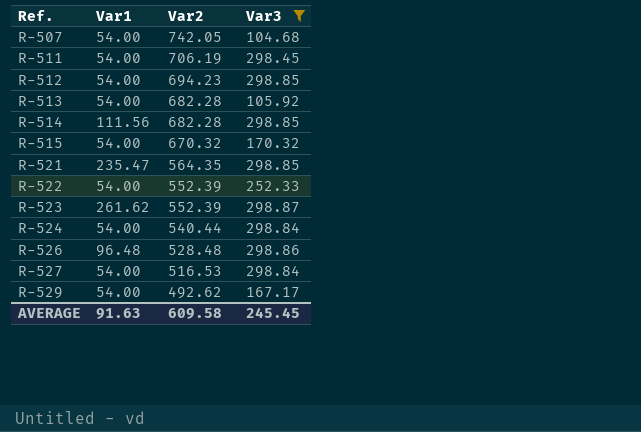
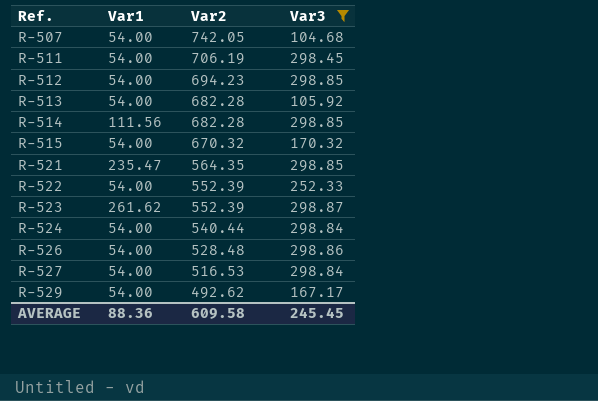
R-526 | Var1: 96.48 -> 54.00
AVERAGE | Var1: 91.63 -> 88.36

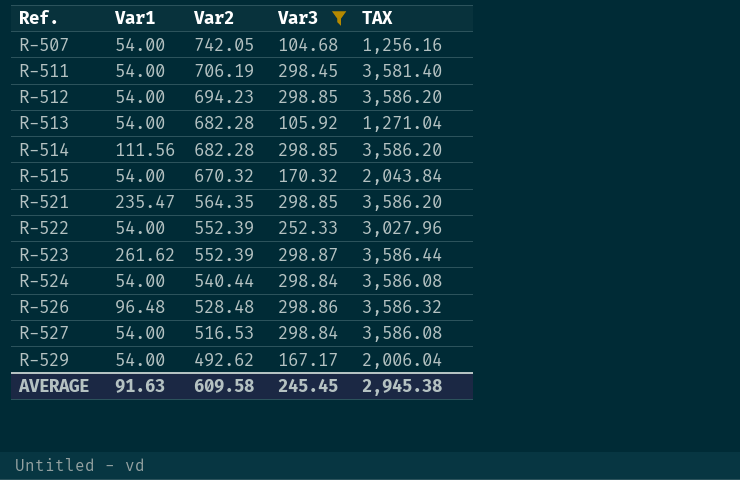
column TAX | formula: none -> [Var3] * 12
R-526 | Var1: 54.00 -> 96.48
AVERAGE | Var1: 88.36 -> 91.63

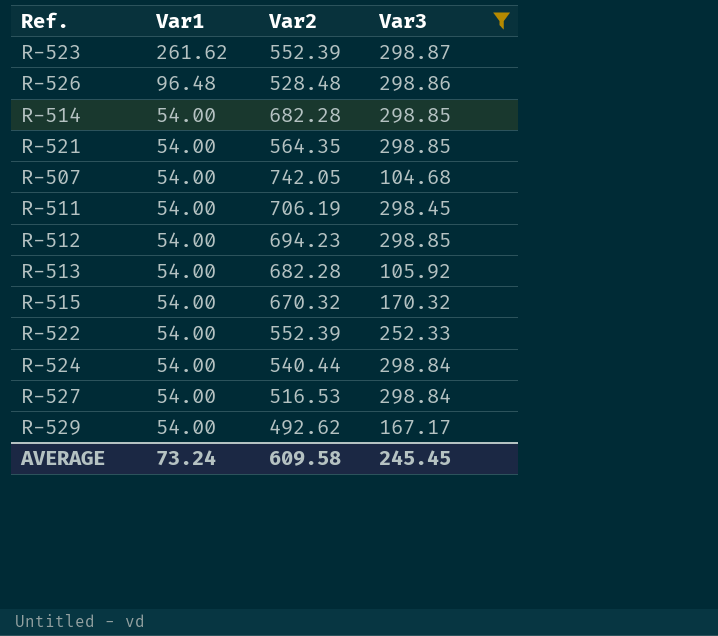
row order: Ref. ascending -> Var1 descending
column TAX | formula: [Var3] * 12 -> none
R-514 | Var1: 111.56 -> 54.00
R-521 | Var1: 235.47 -> 54.00
AVERAGE | Var1: 91.63 -> 73.24

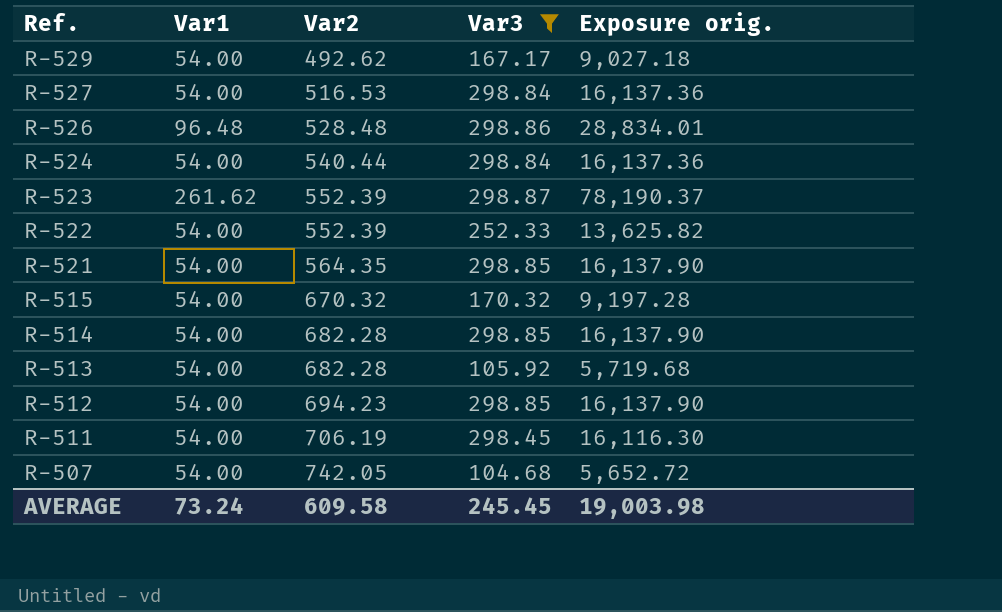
row order: Var1 descending -> Ref. descending
column Exposure orig. | formula: none -> [Var1] * [Var3]

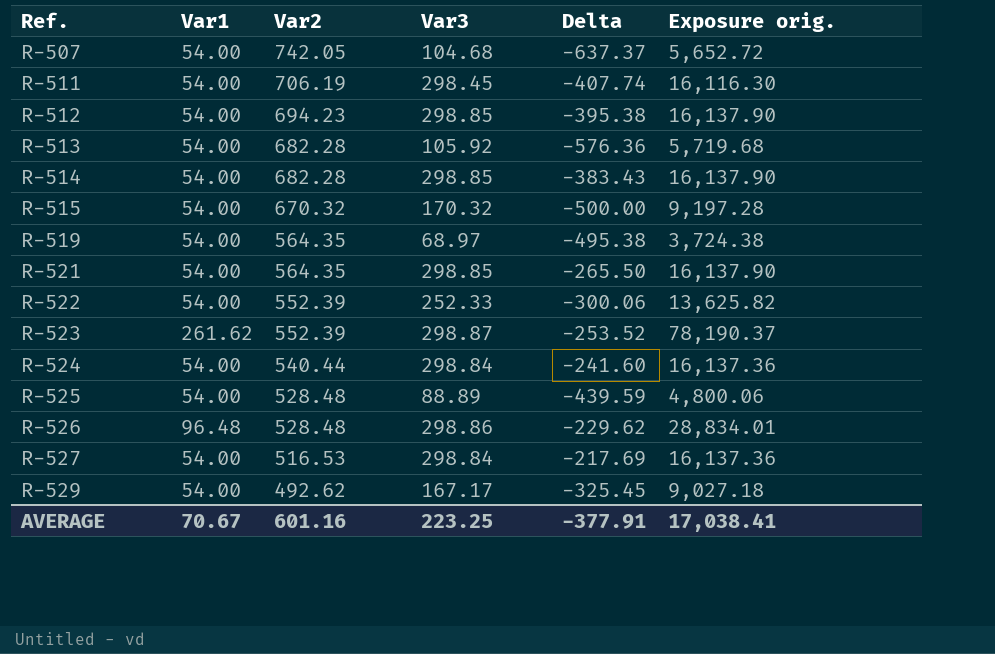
filter: Var3 >= 104.68 -> none
row order: Ref. descending -> Ref. ascending
column Delta | formula: none -> [Var3] - [Var2]
AVERAGE | Var1: 73.24 -> 70.67
AVERAGE | Var2: 609.58 -> 601.16
AVERAGE | Var3: 245.45 -> 223.25
AVERAGE | Exposure orig.: 19,003.98 -> 17,038.41

